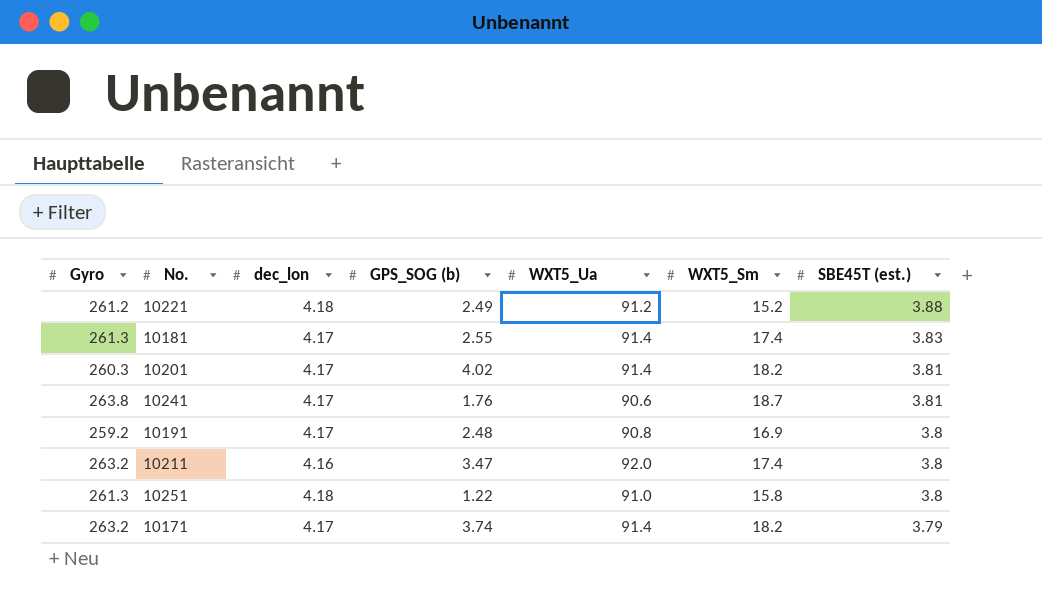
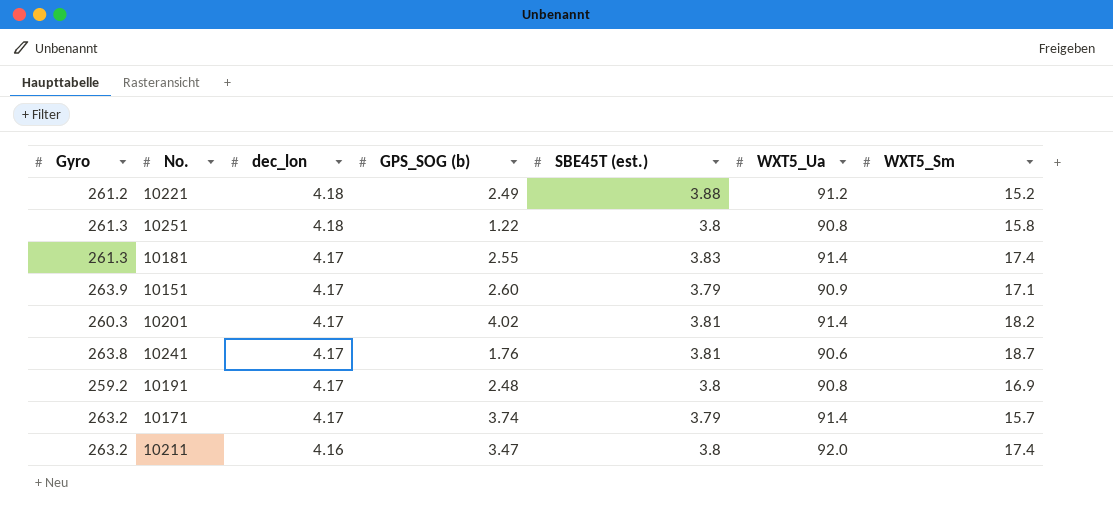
row order: SBE45T (est.) descending -> dec_lon descending
column SBE45T (est.) | position: 7 -> 5
10251 | WXT5_Ua: 91.0 -> 90.8
row 10151: none -> 263.9 | 4.17 | 2.60 | 3.79 | 90.9 | 17.1
10171 | WXT5_Sm: 18.2 -> 15.7

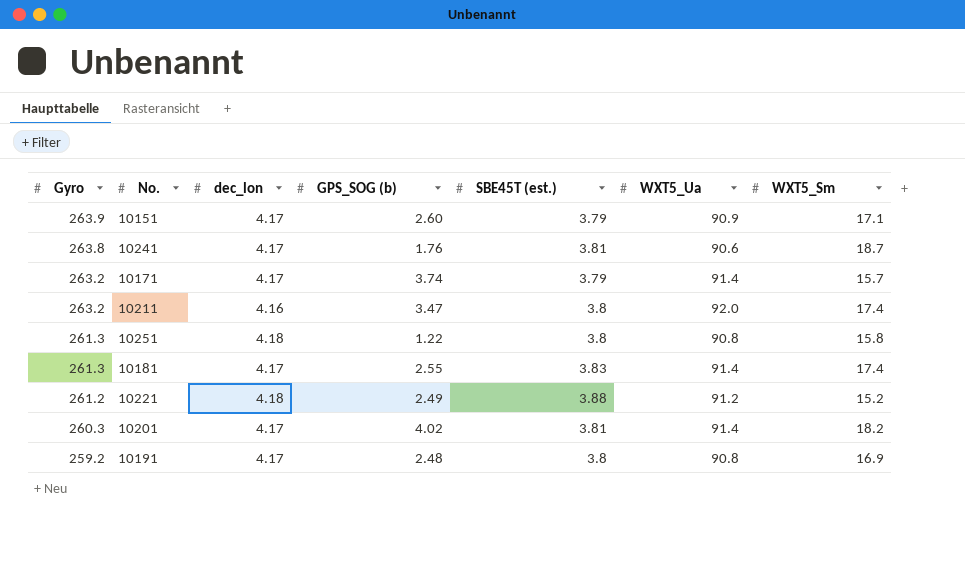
row order: dec_lon descending -> Gyro descending

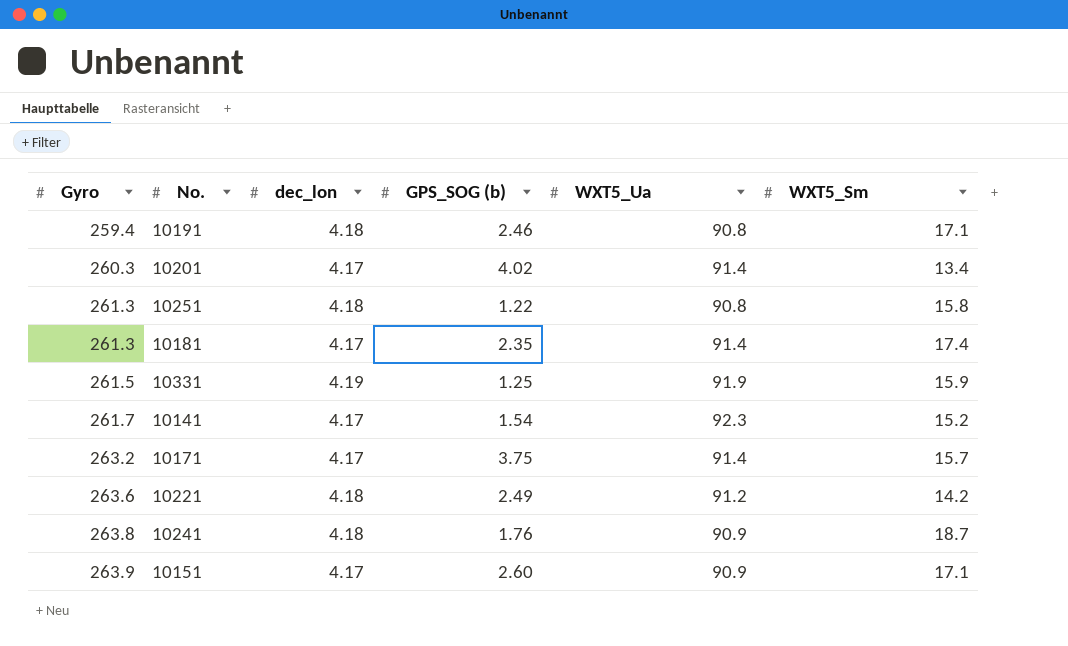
row order: Gyro descending -> Gyro ascending
column SBE45T (est.) | position: 5 -> none
row 10211: 263.2 | 4.16 | 3.47 | 3.8 | 92.0 | 17.4 -> none
10191 | Gyro: 259.2 -> 259.4
10191 | dec_lon: 4.17 -> 4.18
10191 | GPS_SOG (b): 2.48 -> 2.46
10191 | WXT5_Sm: 16.9 -> 17.1
10201 | WXT5_Sm: 18.2 -> 13.4
10181 | GPS_SOG (b): 2.55 -> 2.35
row 10331: none -> 261.5 | 4.19 | 1.25 | 91.9 | 15.9
row 10141: none -> 261.7 | 4.17 | 1.54 | 92.3 | 15.2
10171 | GPS_SOG (b): 3.74 -> 3.75
10221 | Gyro: 261.2 -> 263.6
10221 | WXT5_Sm: 15.2 -> 14.2
10241 | dec_lon: 4.17 -> 4.18
10241 | WXT5_Ua: 90.6 -> 90.9

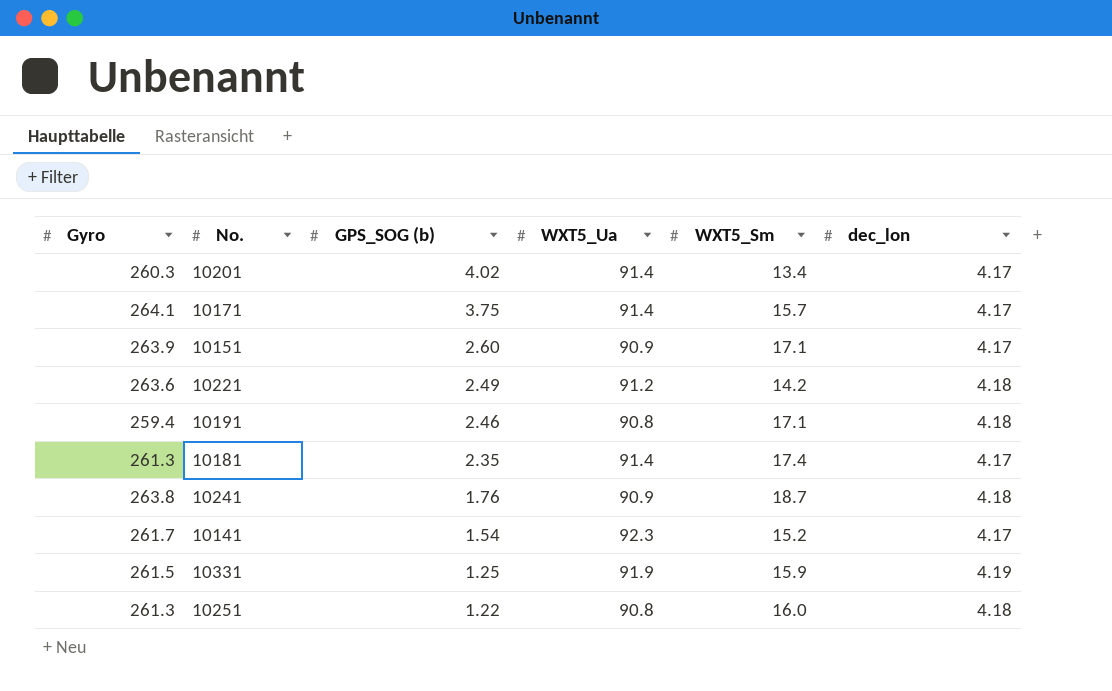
row order: Gyro ascending -> GPS_SOG (b) descending
column dec_lon | position: 3 -> 6
10171 | Gyro: 263.2 -> 264.1
10251 | WXT5_Sm: 15.8 -> 16.0

